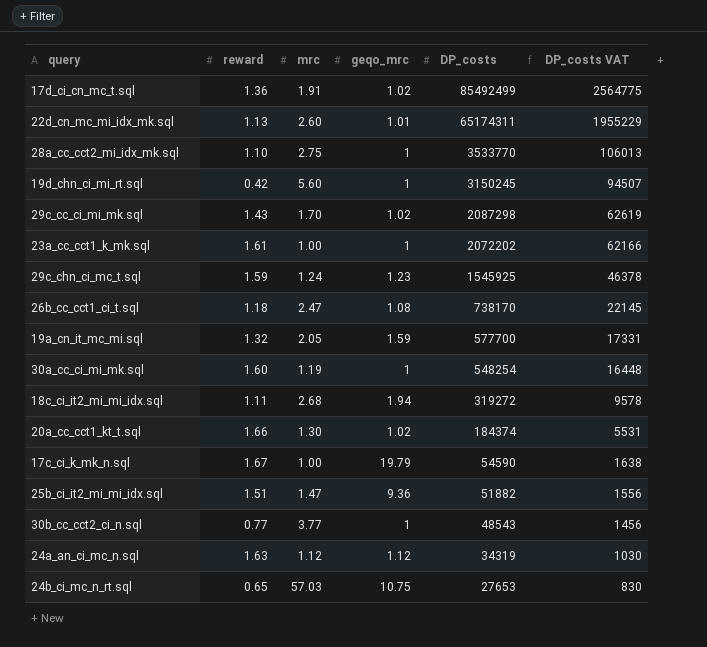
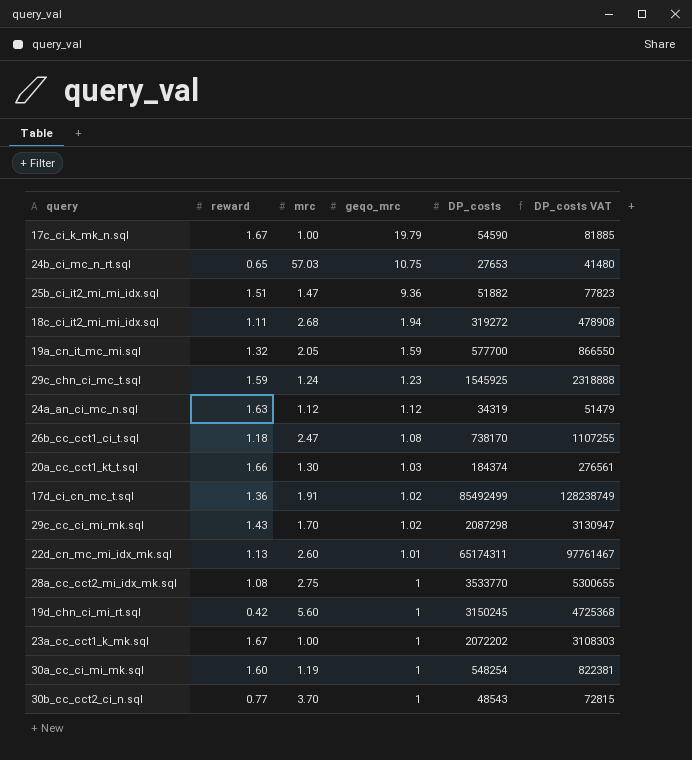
row order: DP_costs descending -> geqo_mrc descending
column DP_costs VAT | formula: [DP_costs] * 0.03 -> [DP_costs] * 1.5
20a_cc_cct1_kt_t.sql | geqo_mrc: 1.02 -> 1.03
28a_cc_cct2_mi_idx_mk.sql | reward: 1.10 -> 1.08
23a_cc_cct1_k_mk.sql | reward: 1.61 -> 1.67
30b_cc_cct2_ci_n.sql | mrc: 3.77 -> 3.70

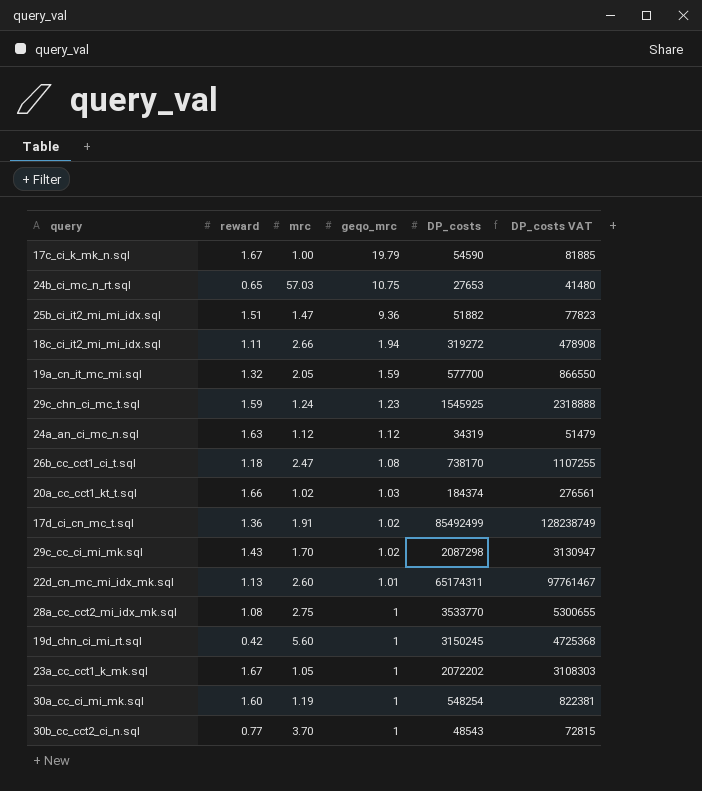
18c_ci_it2_mi_mi_idx.sql | mrc: 2.68 -> 2.66
20a_cc_cct1_kt_t.sql | mrc: 1.30 -> 1.02
23a_cc_cct1_k_mk.sql | mrc: 1.00 -> 1.05

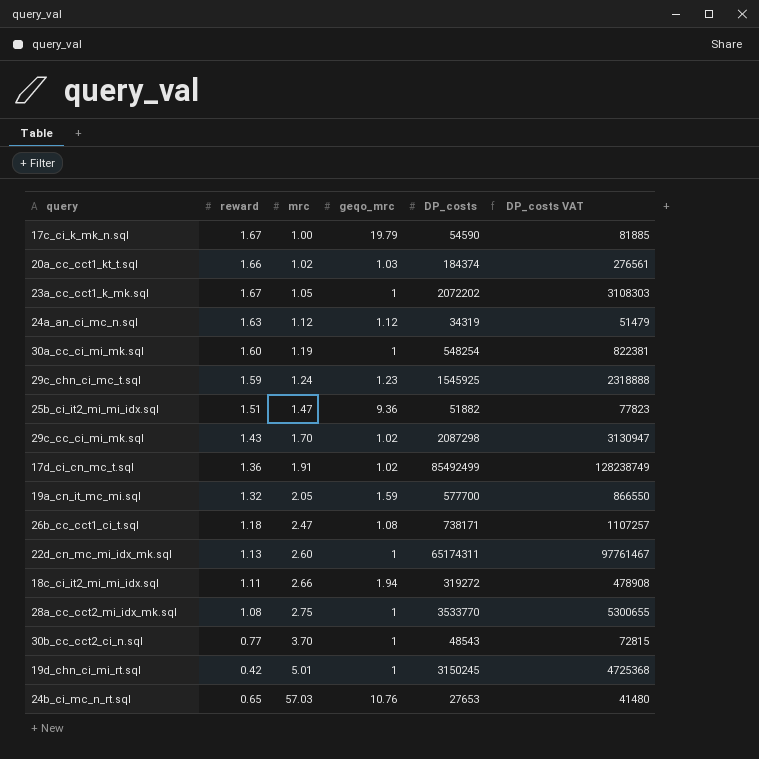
row order: geqo_mrc descending -> mrc ascending
26b_cc_cct1_ci_t.sql | DP_costs: 738170 -> 738171
26b_cc_cct1_ci_t.sql | DP_costs VAT: 1107255 -> 1107257
22d_cn_mc_mi_idx_mk.sql | geqo_mrc: 1.01 -> 1
19d_chn_ci_mi_rt.sql | mrc: 5.60 -> 5.01
24b_ci_mc_n_rt.sql | geqo_mrc: 10.75 -> 10.76

